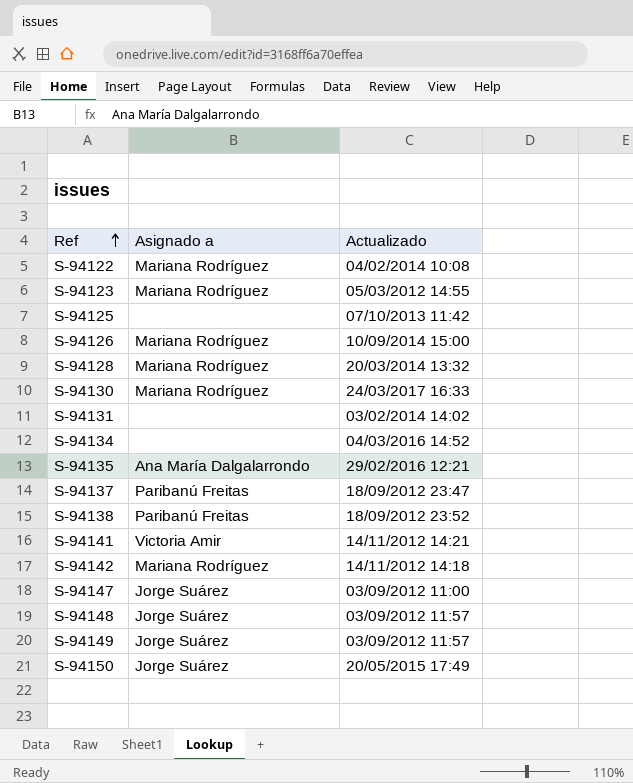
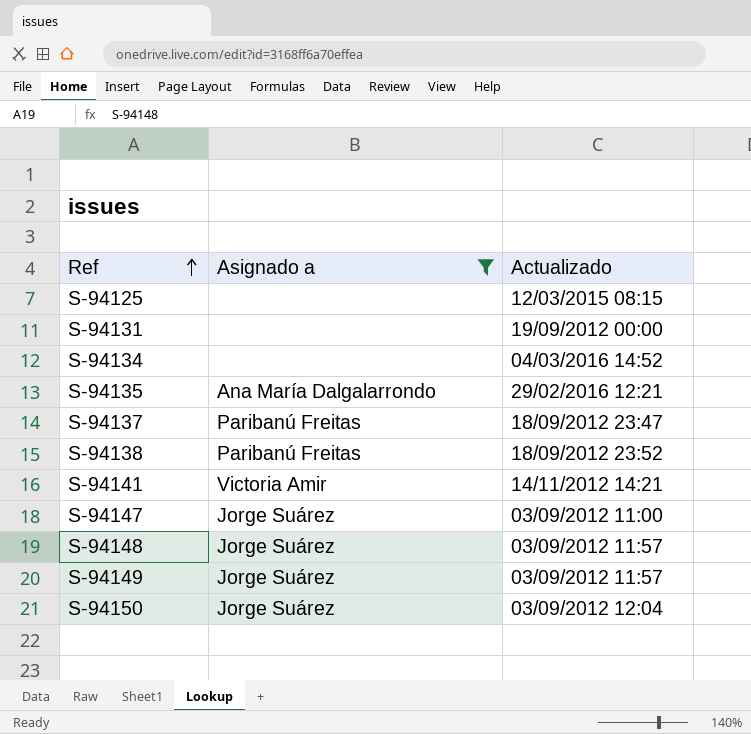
filter: none -> Asignado a != Mariana Rodríguez
S-94125 | Actualizado: 07/10/2013 11:42 -> 12/03/2015 08:15
S-94131 | Actualizado: 03/02/2014 14:02 -> 19/09/2012 00:00
S-94150 | Actualizado: 20/05/2015 17:49 -> 03/09/2012 12:04

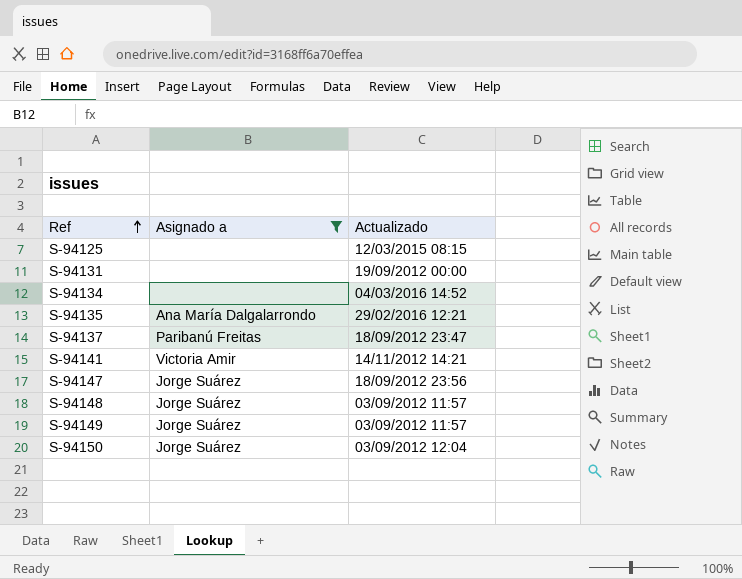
row S-94138: Paribanú Freitas | 18/09/2012 23:52 -> none
S-94147 | Actualizado: 03/09/2012 11:00 -> 18/09/2012 23:56

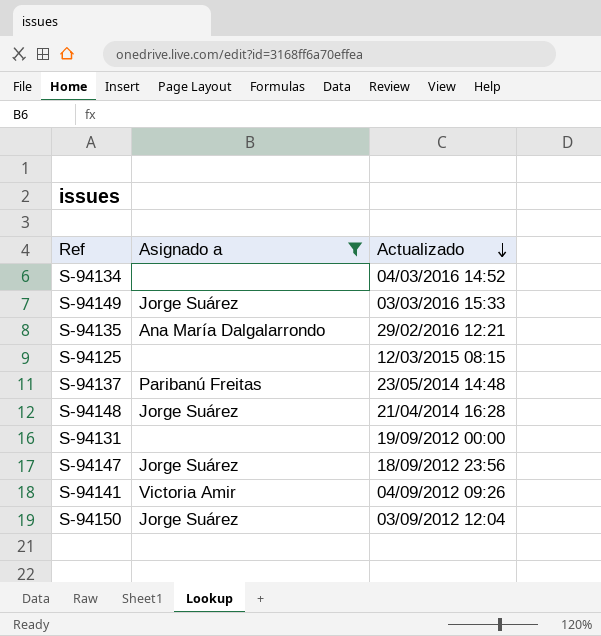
row order: Ref ascending -> Actualizado descending
S-94149 | Actualizado: 03/09/2012 11:57 -> 03/03/2016 15:33
S-94137 | Actualizado: 18/09/2012 23:47 -> 23/05/2014 14:48
S-94148 | Actualizado: 03/09/2012 11:57 -> 21/04/2014 16:28
S-94141 | Actualizado: 14/11/2012 14:21 -> 04/09/2012 09:26

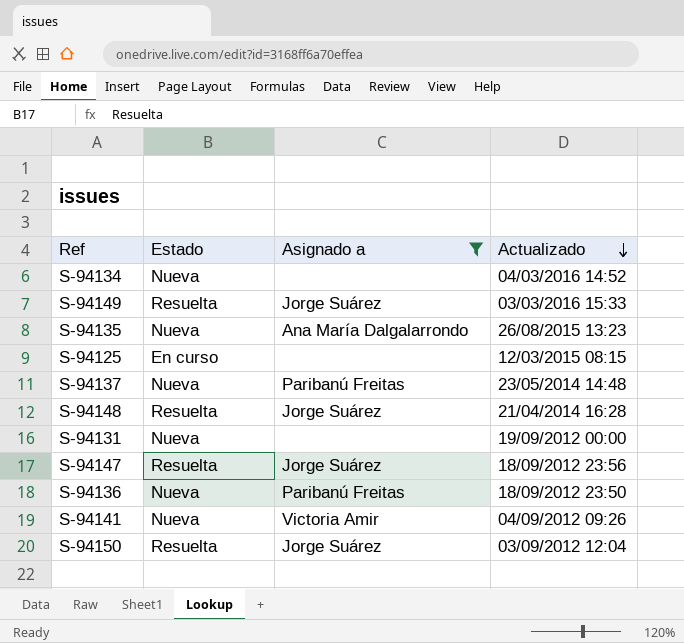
column Estado | position: none -> 2
S-94135 | Actualizado: 29/02/2016 12:21 -> 26/08/2015 13:23
row S-94136: none -> Nueva | Paribanú Freitas | 18/09/2012 23:50

